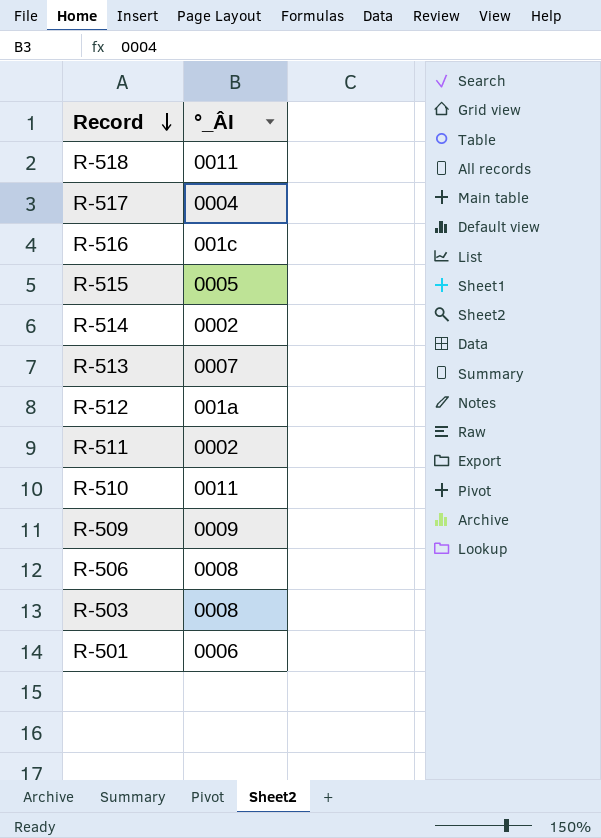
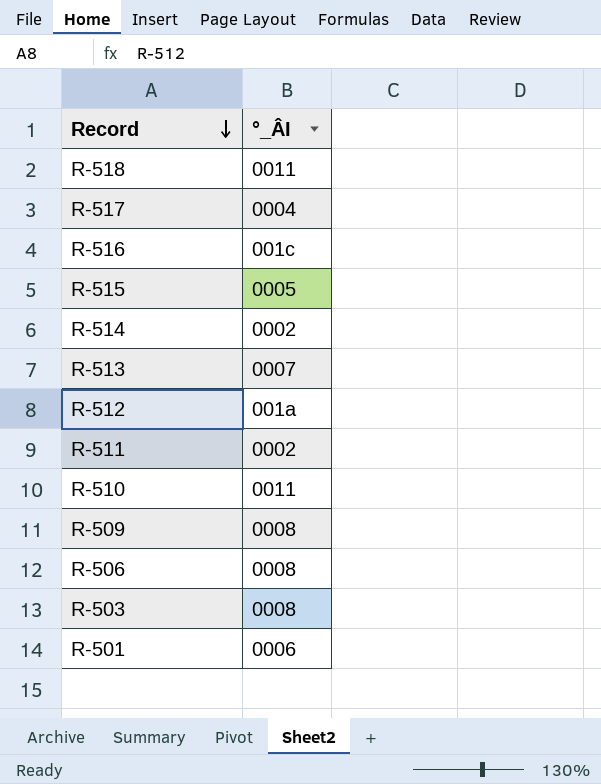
R-509 | °_ÂI: 0009 -> 0008

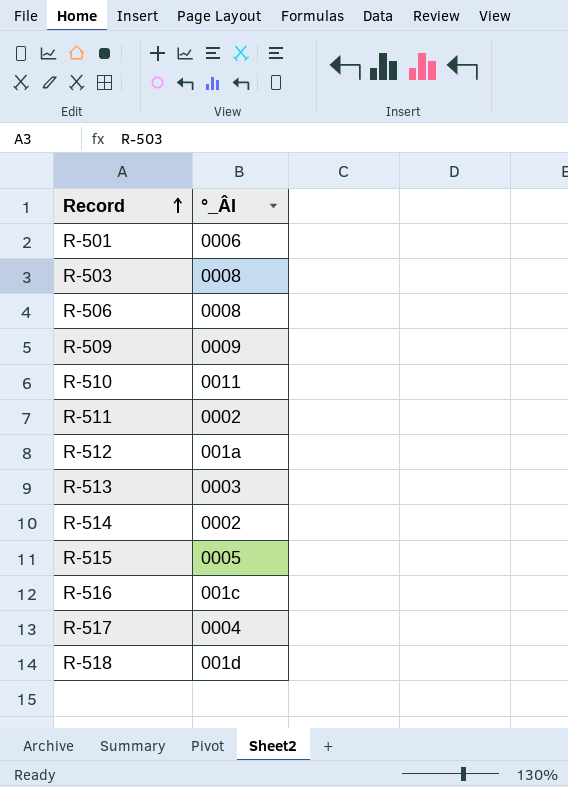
row order: Record descending -> Record ascending
R-509 | °_ÂI: 0008 -> 0009
R-513 | °_ÂI: 0007 -> 0003
R-518 | °_ÂI: 0011 -> 001d

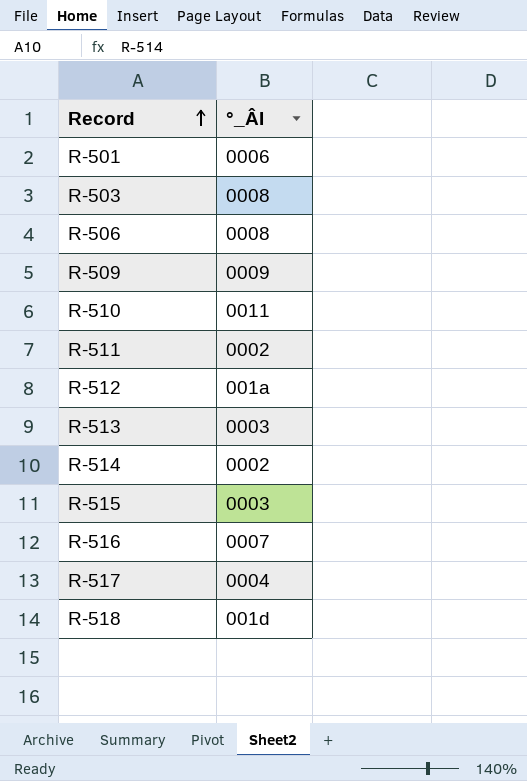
R-515 | °_ÂI: 0005 -> 0003
R-516 | °_ÂI: 001c -> 0007

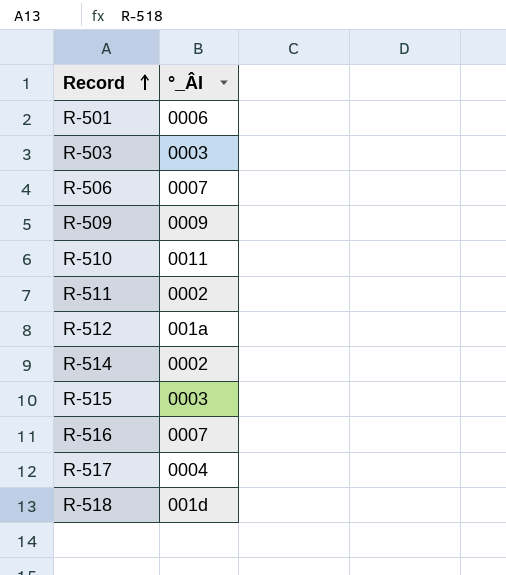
row R-513: 0003 -> none
R-503 | °_ÂI: 0008 -> 0003
R-506 | °_ÂI: 0008 -> 0007

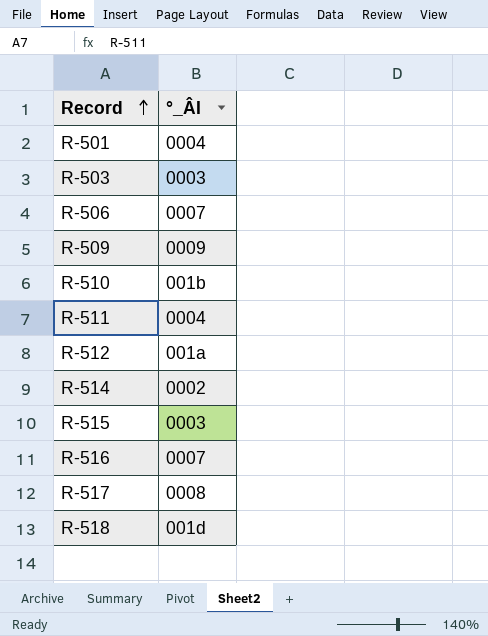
R-501 | °_ÂI: 0006 -> 0004
R-510 | °_ÂI: 0011 -> 001b
R-511 | °_ÂI: 0002 -> 0004
R-517 | °_ÂI: 0004 -> 0008

